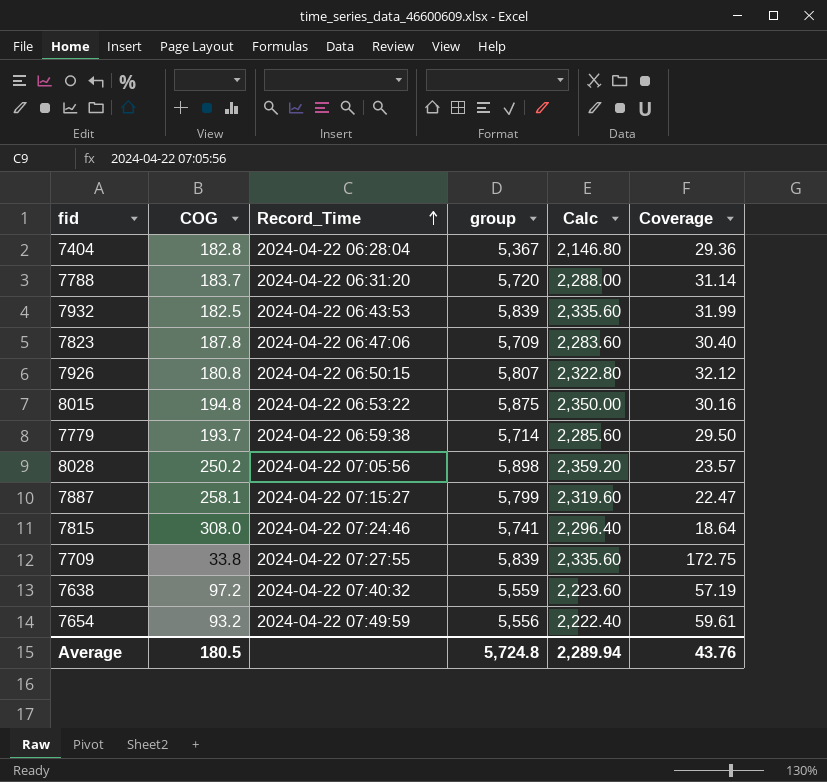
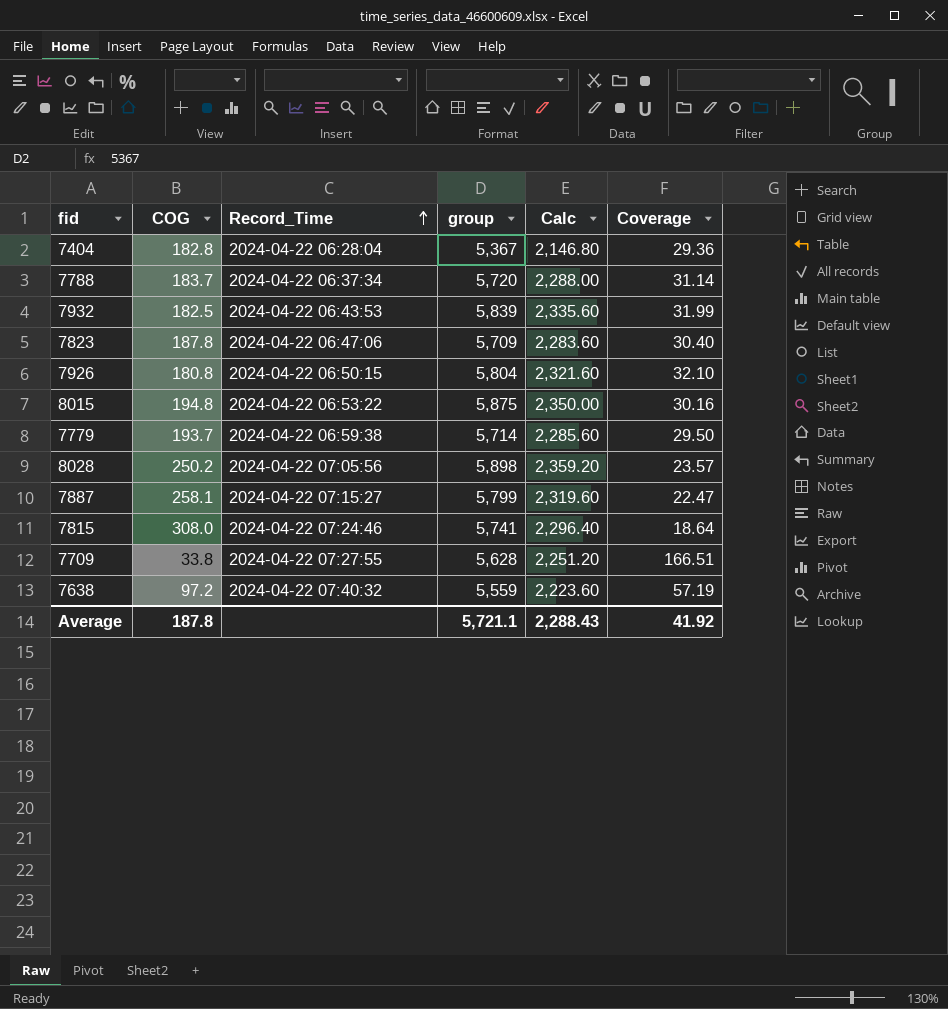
row 7654: 93.2 | 2024-04-22 07:49:59 | 5,556 | 2,222.40 | 59.61 -> none
7788 | Record_Time: 2024-04-22 06:31:20 -> 2024-04-22 06:37:34
7926 | group: 5,807 -> 5,804
7926 | Calc: 2,322.80 -> 2,321.60
7926 | Coverage: 32.12 -> 32.10
7709 | group: 5,839 -> 5,628
7709 | Calc: 2,335.60 -> 2,251.20
7709 | Coverage: 172.75 -> 166.51
Average | COG: 180.5 -> 187.8
Average | group: 5,724.8 -> 5,721.1
Average | Calc: 2,289.94 -> 2,288.43
Average | Coverage: 43.76 -> 41.92

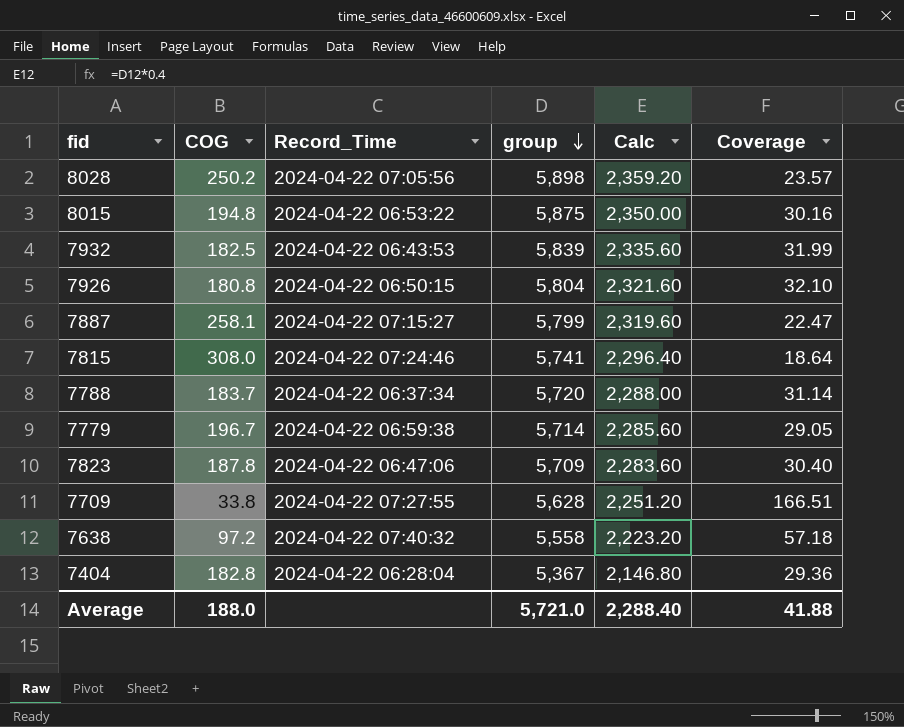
row order: Record_Time ascending -> group descending
7779 | COG: 193.7 -> 196.7
7779 | Coverage: 29.50 -> 29.05
7638 | group: 5,559 -> 5,558
7638 | Calc: 2,223.60 -> 2,223.20
7638 | Coverage: 57.19 -> 57.18
Average | COG: 187.8 -> 188.0
Average | group: 5,721.1 -> 5,721.0
Average | Calc: 2,288.43 -> 2,288.40
Average | Coverage: 41.92 -> 41.88

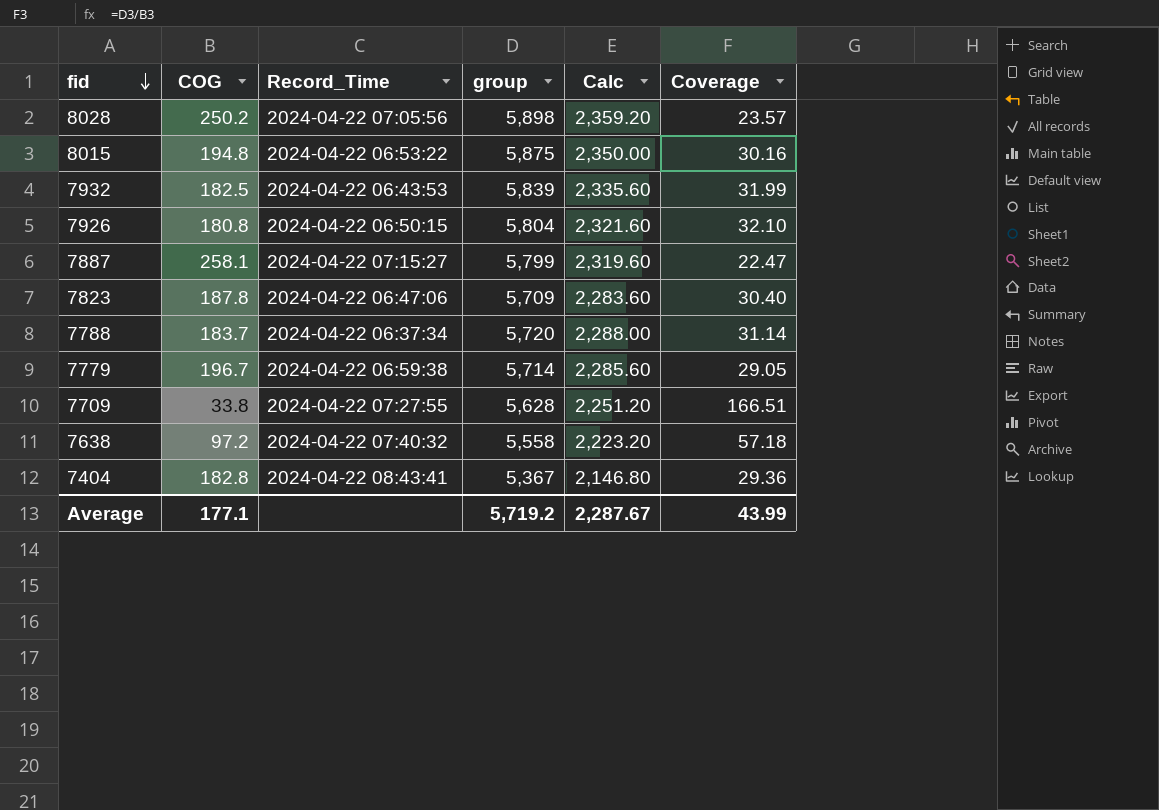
row order: group descending -> fid descending
row 7815: 308.0 | 2024-04-22 07:24:46 | 5,741 | 2,296.40 | 18.64 -> none
7404 | Record_Time: 2024-04-22 06:28:04 -> 2024-04-22 08:43:41
Average | COG: 188.0 -> 177.1
Average | group: 5,721.0 -> 5,719.2
Average | Calc: 2,288.40 -> 2,287.67
Average | Coverage: 41.88 -> 43.99

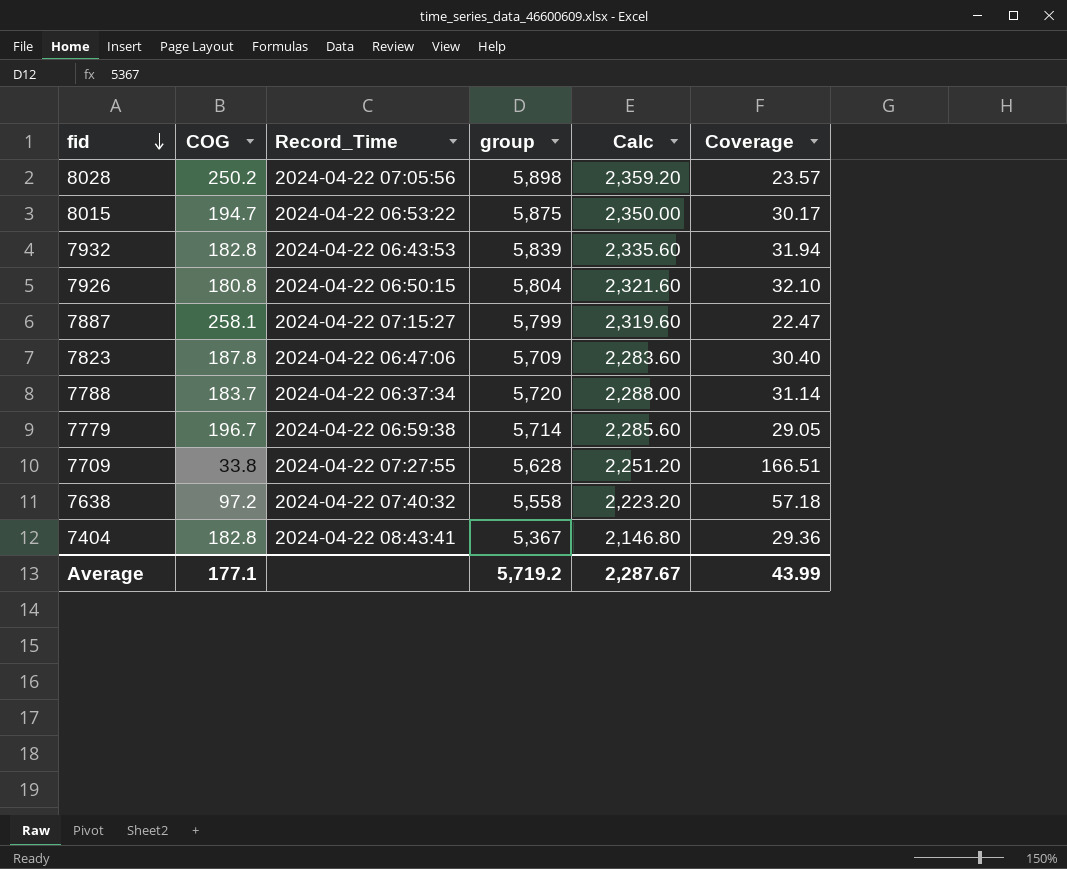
8015 | COG: 194.8 -> 194.7
8015 | Coverage: 30.16 -> 30.17
7932 | COG: 182.5 -> 182.8
7932 | Coverage: 31.99 -> 31.94

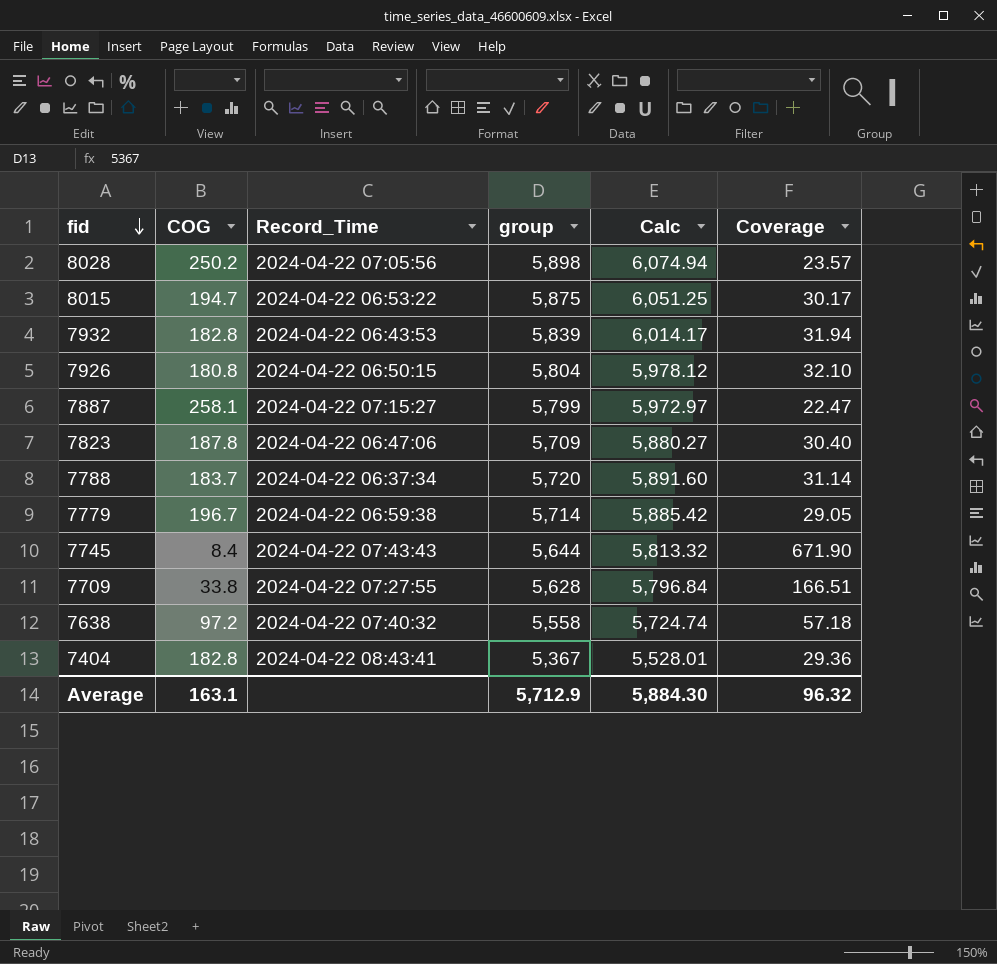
column Calc | formula: [group] * 0.4 -> [group] * 1.03
row 7745: none -> 8.4 | 2024-04-22 07:43:43 | 5,644 | 5,813.32 | 671.90
Average | COG: 177.1 -> 163.1
Average | group: 5,719.2 -> 5,712.9
Average | Calc: 2,287.67 -> 5,884.30
Average | Coverage: 43.99 -> 96.32

